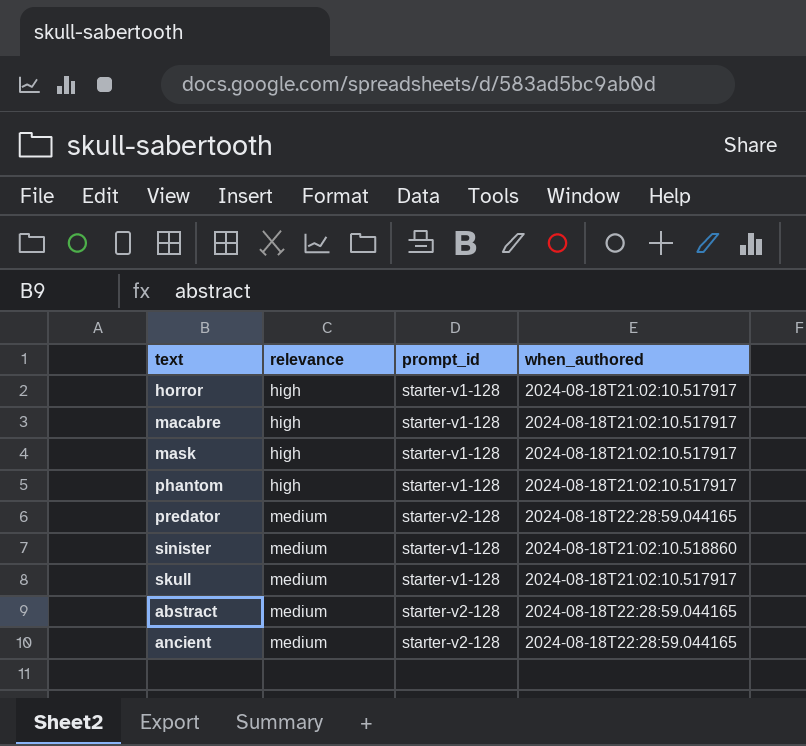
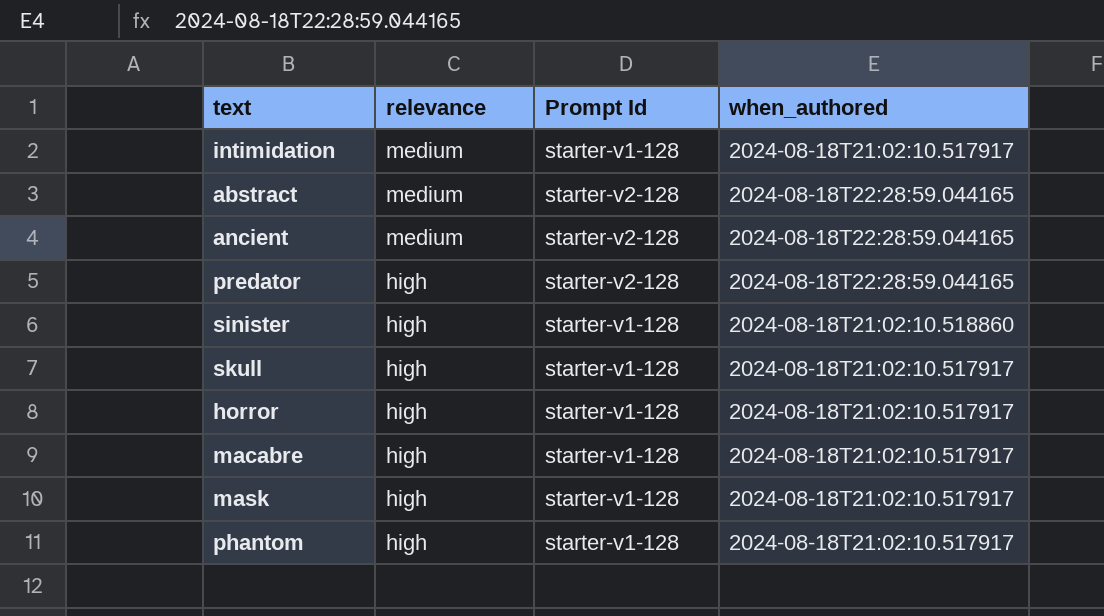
row order: relevance ascending -> relevance descending
column name: prompt_id -> Prompt Id
row intimidation: none -> medium | starter-v1-128 | 2024-08-18T21:02:10.517917
predator | relevance: medium -> high
sinister | relevance: medium -> high
skull | relevance: medium -> high

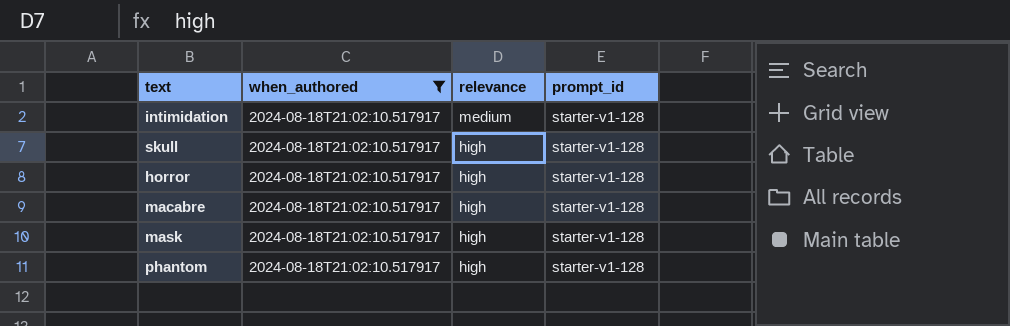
filter: none -> when_authored = 2024-08-18T21:02:10.517917
column when_authored | position: 4 -> 2
column name: Prompt Id -> prompt_id

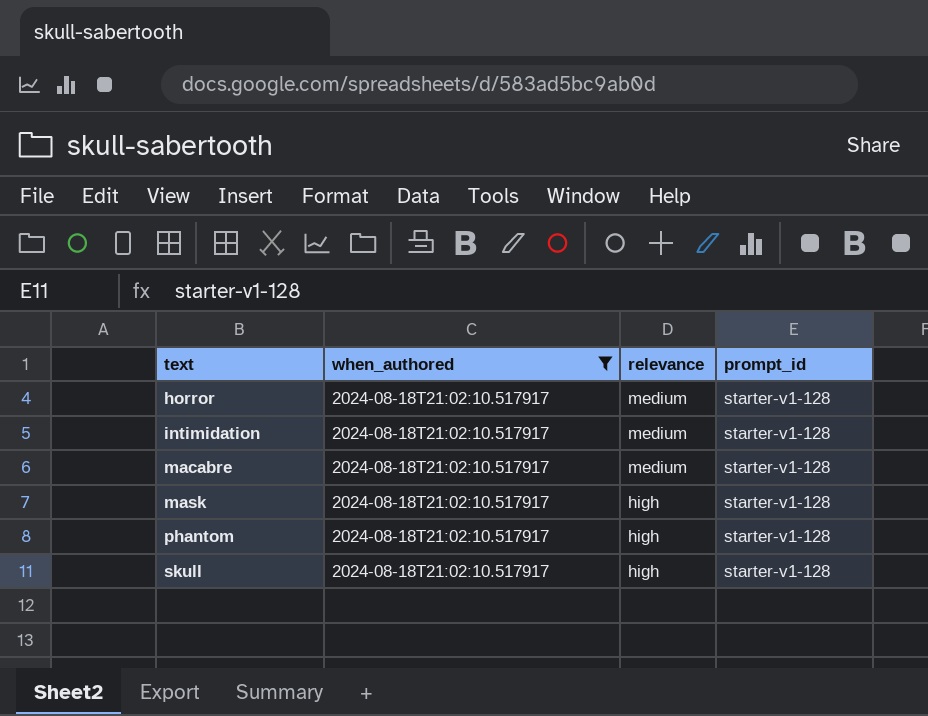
row order: relevance descending -> text ascending
horror | relevance: high -> medium
macabre | relevance: high -> medium

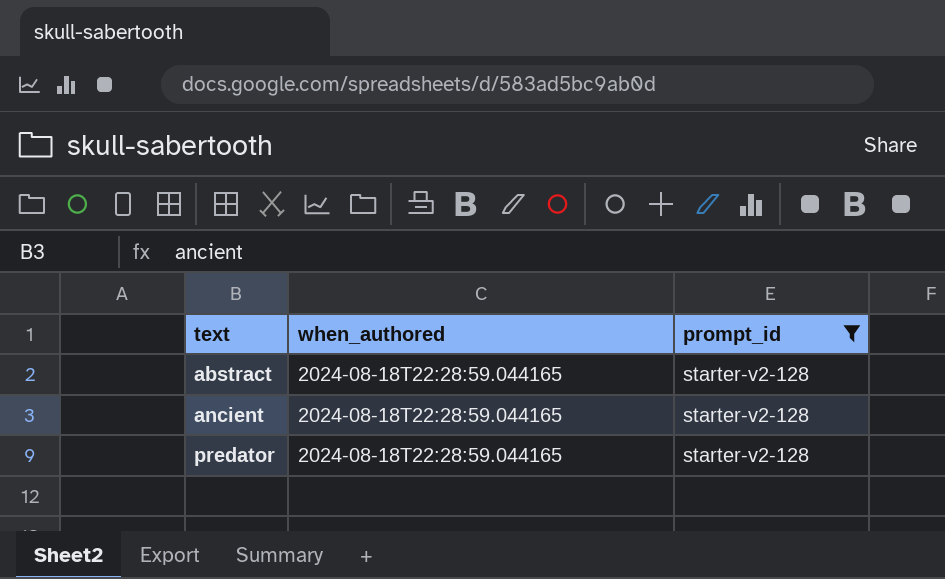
filter: when_authored = 2024-08-18T21:02:10.517917 -> prompt_id = starter-v2-128
column relevance | position: 3 -> none

